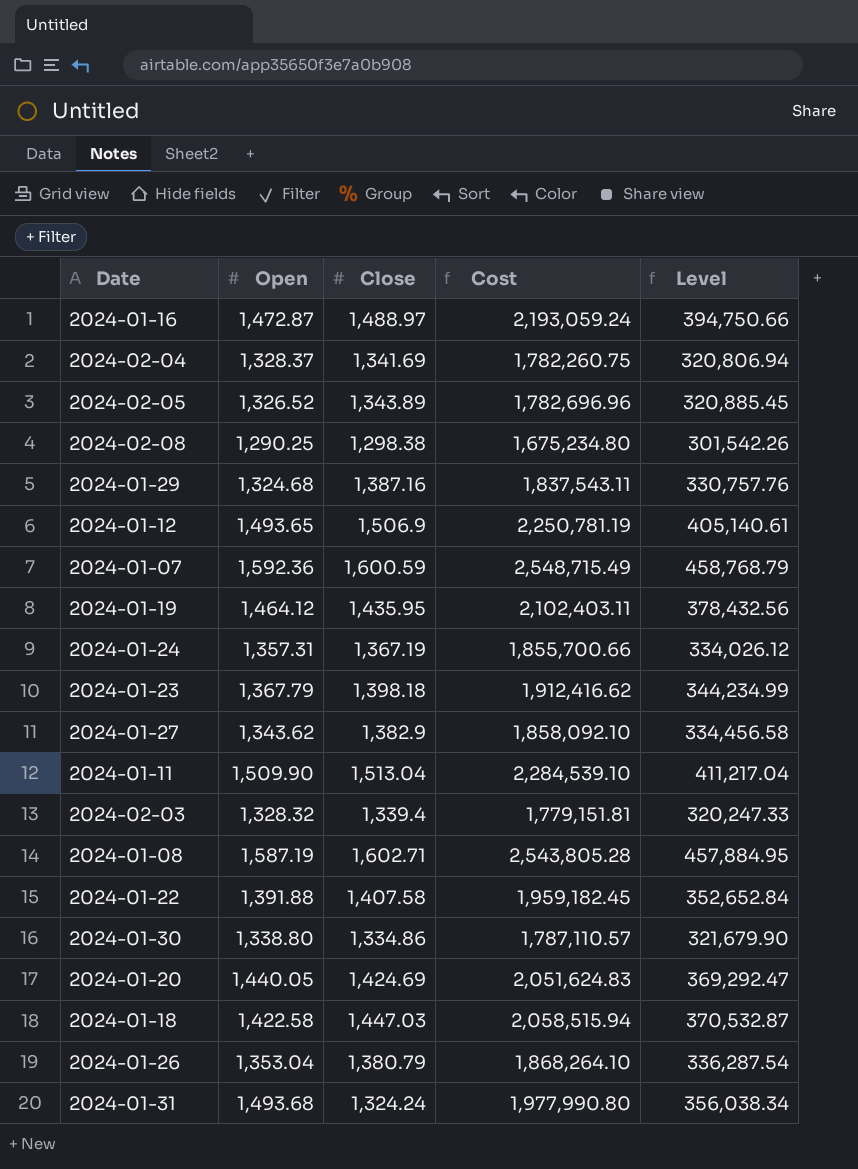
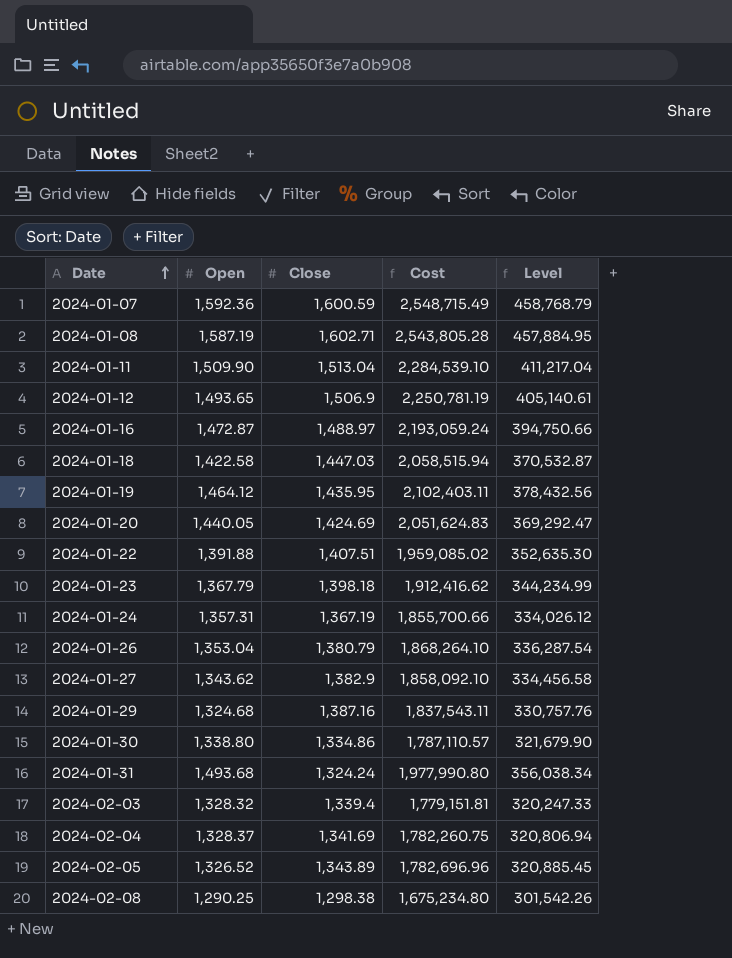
row order: none -> Date ascending
2024-01-22 | Close: 1,407.58 -> 1,407.51
2024-01-22 | Cost: 1,959,182.45 -> 1,959,085.02
2024-01-22 | Level: 352,652.84 -> 352,635.30

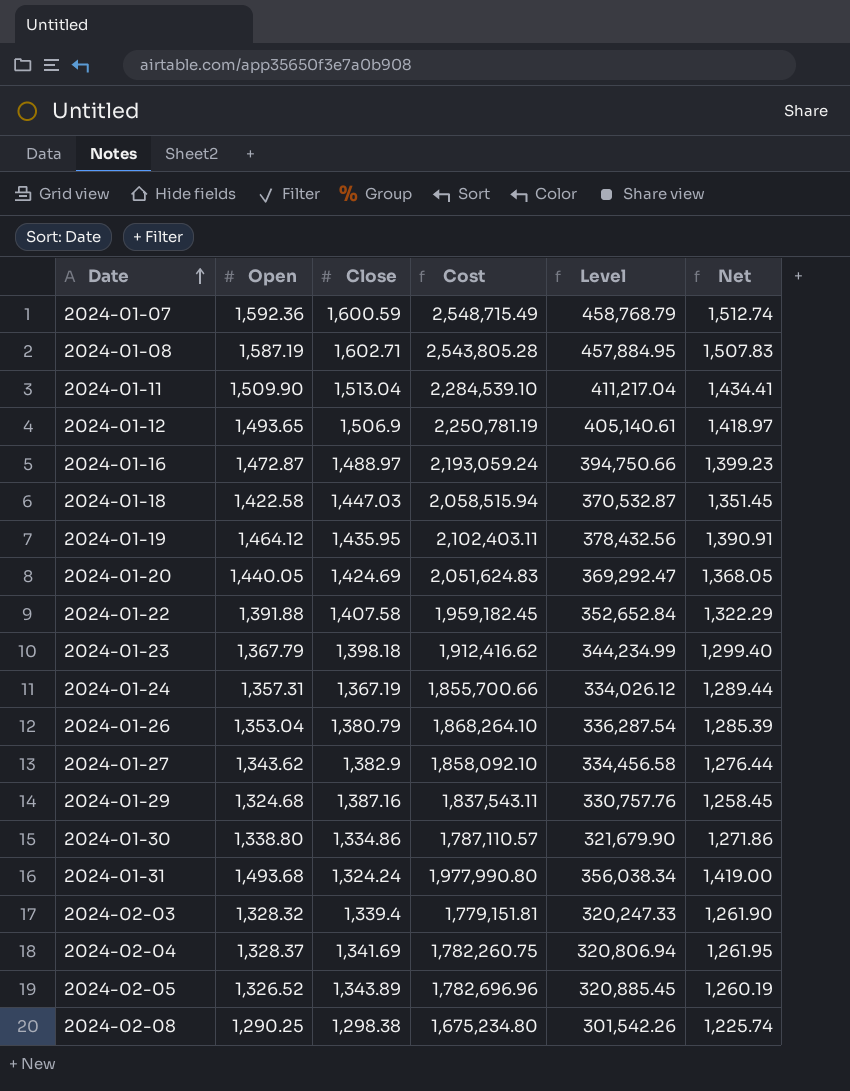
column Net | formula: none -> [Open] * 0.95
2024-01-22 | Close: 1,407.51 -> 1,407.58
2024-01-22 | Cost: 1,959,085.02 -> 1,959,182.45
2024-01-22 | Level: 352,635.30 -> 352,652.84

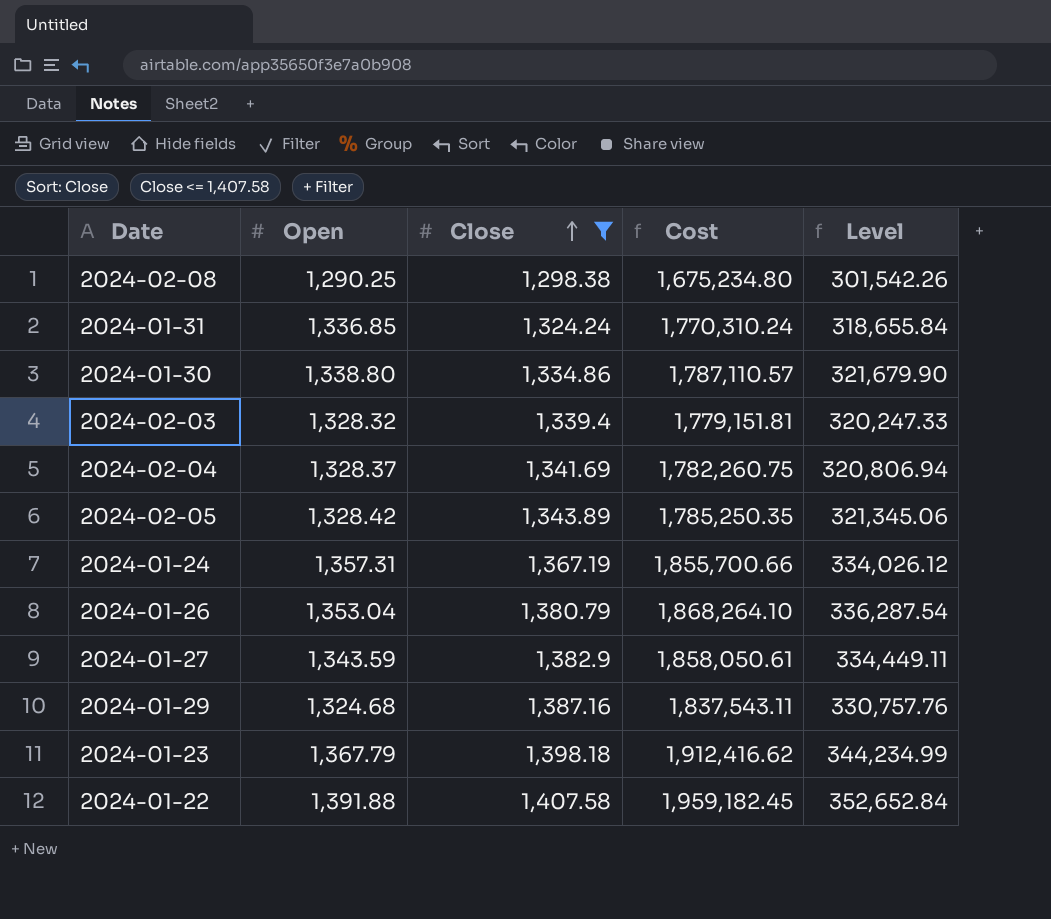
filter: none -> Close <= 1,407.58
row order: Date ascending -> Close ascending
column Net | formula: [Open] * 0.95 -> none
2024-01-31 | Open: 1,493.68 -> 1,336.85
2024-01-31 | Cost: 1,977,990.80 -> 1,770,310.24
2024-01-31 | Level: 356,038.34 -> 318,655.84
2024-02-05 | Open: 1,326.52 -> 1,328.42
2024-02-05 | Cost: 1,782,696.96 -> 1,785,250.35
2024-02-05 | Level: 320,885.45 -> 321,345.06
2024-01-27 | Open: 1,343.62 -> 1,343.59
2024-01-27 | Cost: 1,858,092.10 -> 1,858,050.61
2024-01-27 | Level: 334,456.58 -> 334,449.11

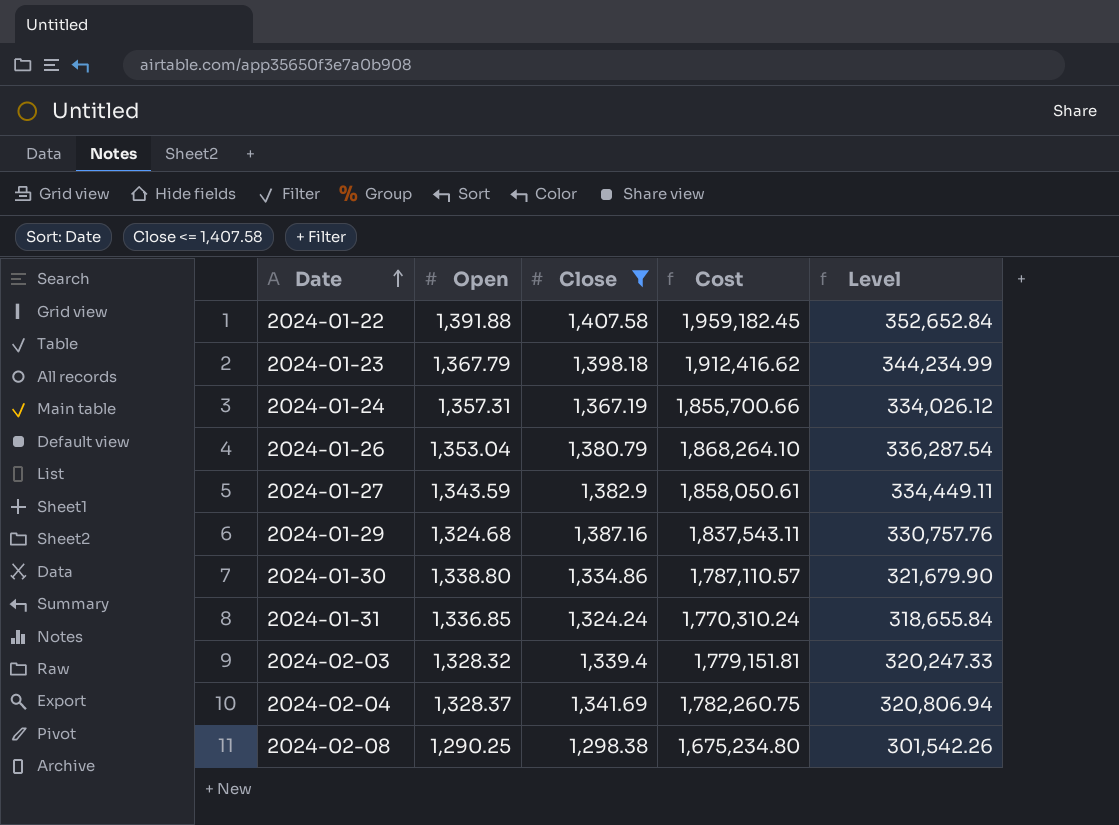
row order: Close ascending -> Date ascending
row 2024-02-05: 1,328.42 | 1,343.89 | 1,785,250.35 | 321,345.06 -> none

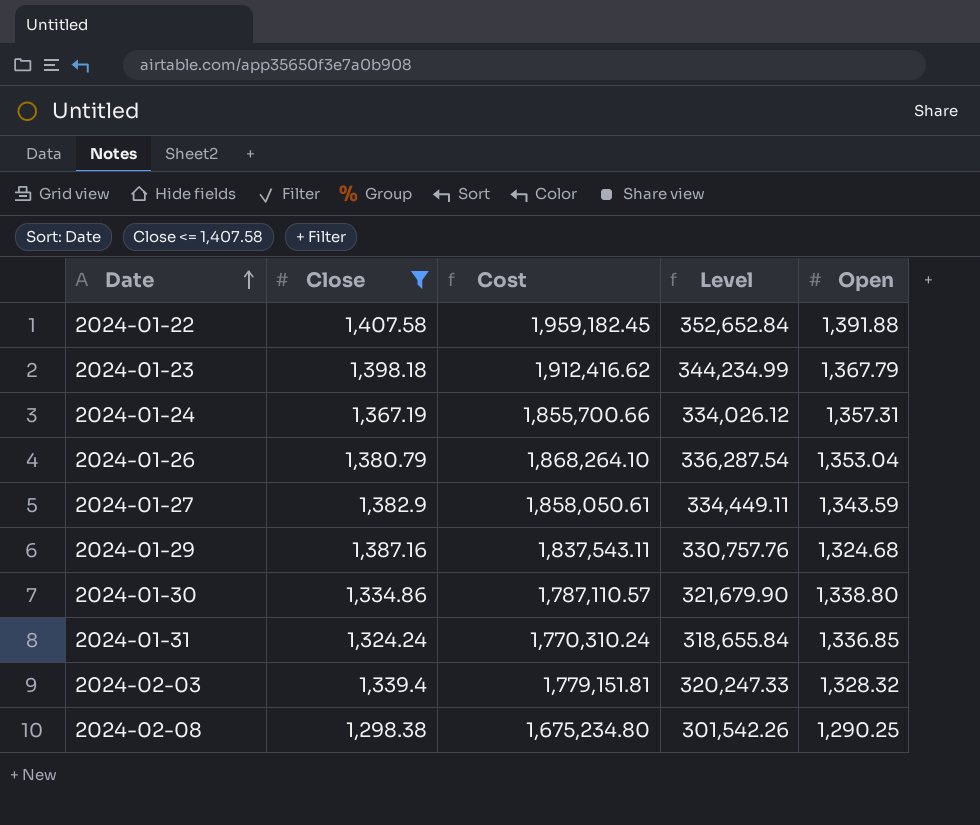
column Open | position: 2 -> 5
row 2024-02-04: 1,328.37 | 1,341.69 | 1,782,260.75 | 320,806.94 -> none

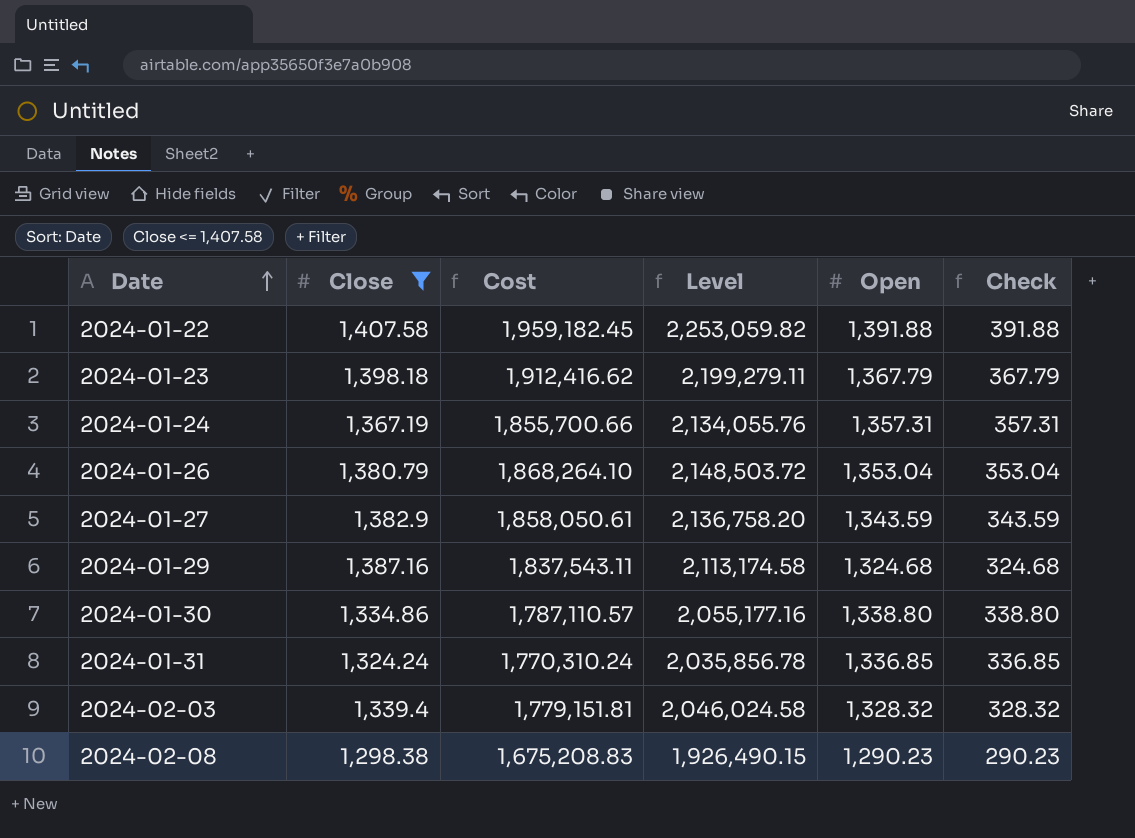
column Level | formula: [Cost] * 0.18 -> [Cost] * 1.15
column Check | formula: none -> [Open] - 1000
2024-02-08 | Cost: 1,675,234.80 -> 1,675,208.83
2024-02-08 | Open: 1,290.25 -> 1,290.23

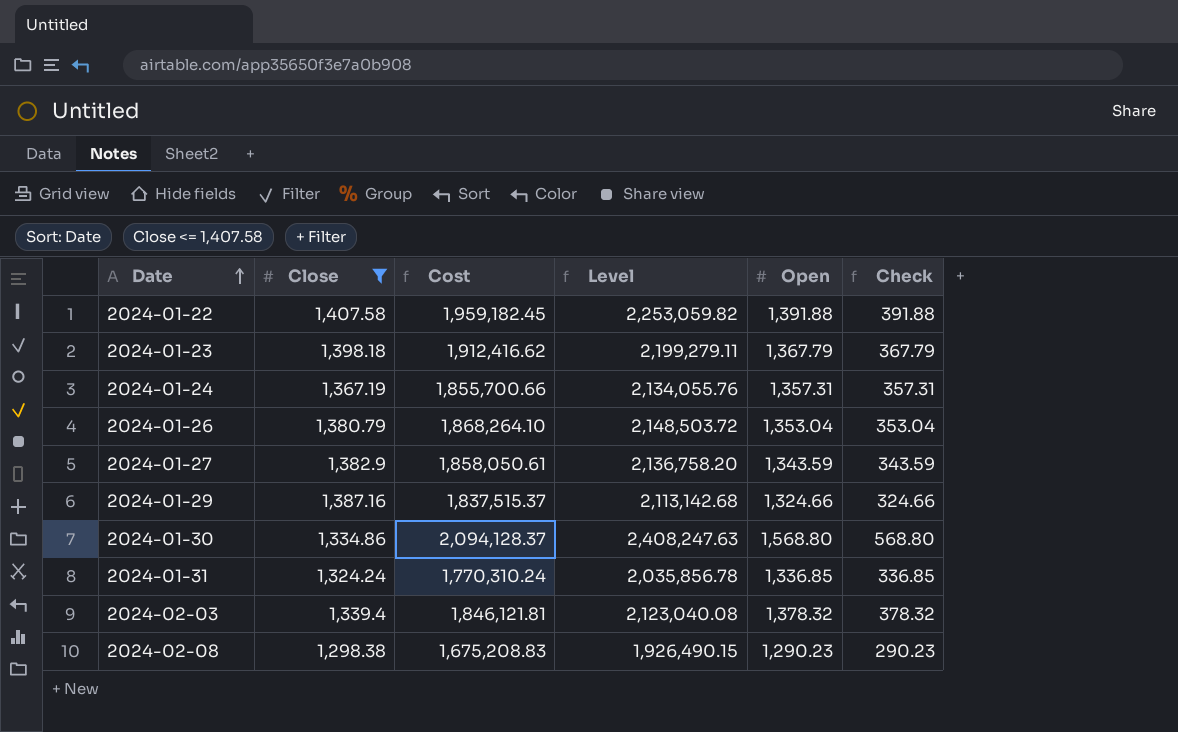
2024-01-29 | Cost: 1,837,543.11 -> 1,837,515.37
2024-01-29 | Level: 2,113,174.58 -> 2,113,142.68
2024-01-29 | Open: 1,324.68 -> 1,324.66
2024-01-29 | Check: 324.68 -> 324.66
2024-01-30 | Cost: 1,787,110.57 -> 2,094,128.37
2024-01-30 | Level: 2,055,177.16 -> 2,408,247.63
2024-01-30 | Open: 1,338.80 -> 1,568.80
2024-01-30 | Check: 338.80 -> 568.80
2024-02-03 | Cost: 1,779,151.81 -> 1,846,121.81
2024-02-03 | Level: 2,046,024.58 -> 2,123,040.08
2024-02-03 | Open: 1,328.32 -> 1,378.32
2024-02-03 | Check: 328.32 -> 378.32

